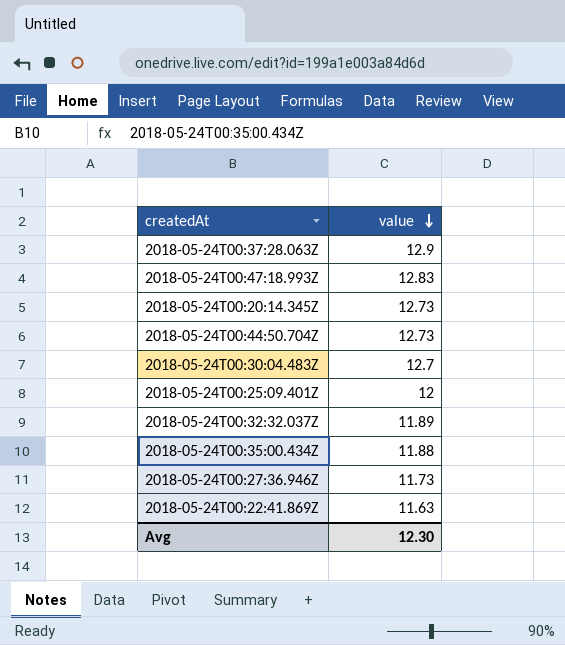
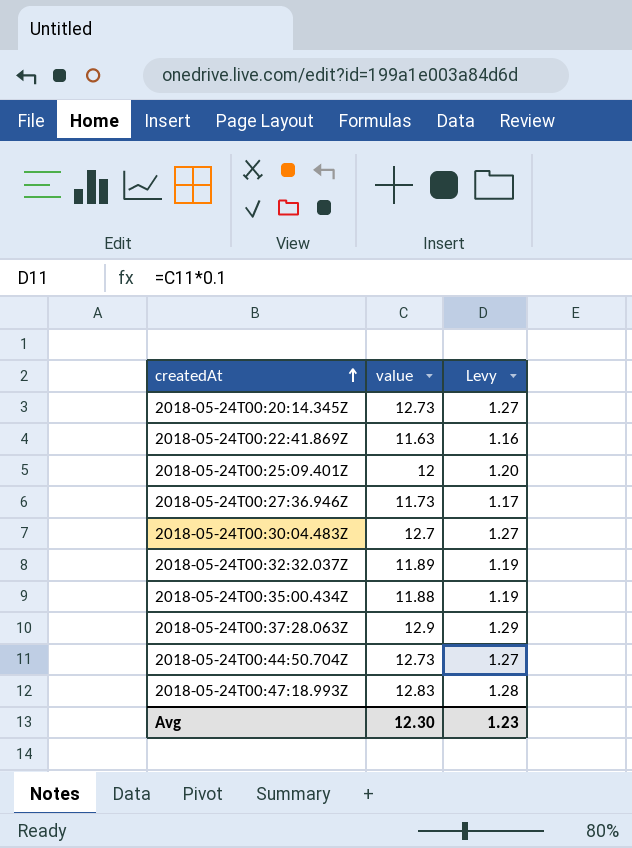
row order: value descending -> createdAt ascending
column Levy | formula: none -> [value] * 0.1

